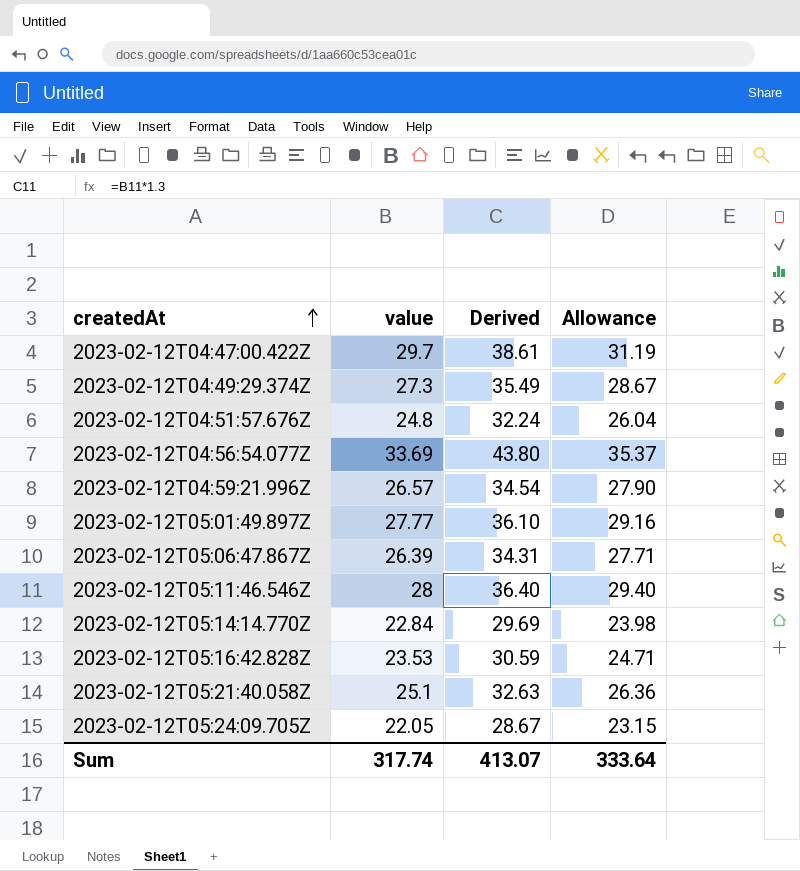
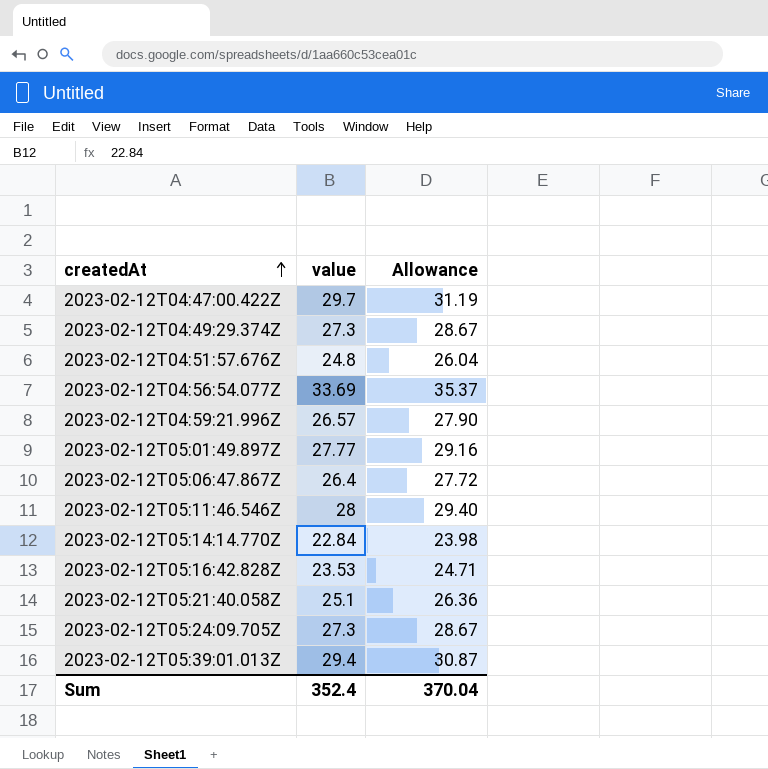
column Derived | formula: [value] * 1.3 -> none
2023-02-12T05:06:47.867Z | value: 26.39 -> 26.4
2023-02-12T05:06:47.867Z | Allowance: 27.71 -> 27.72
2023-02-12T05:24:09.705Z | value: 22.05 -> 27.3
2023-02-12T05:24:09.705Z | Allowance: 23.15 -> 28.67
row 2023-02-12T05:39:01.013Z: none -> 29.4 | 30.87
Sum | value: 317.74 -> 352.4
Sum | Allowance: 333.64 -> 370.04

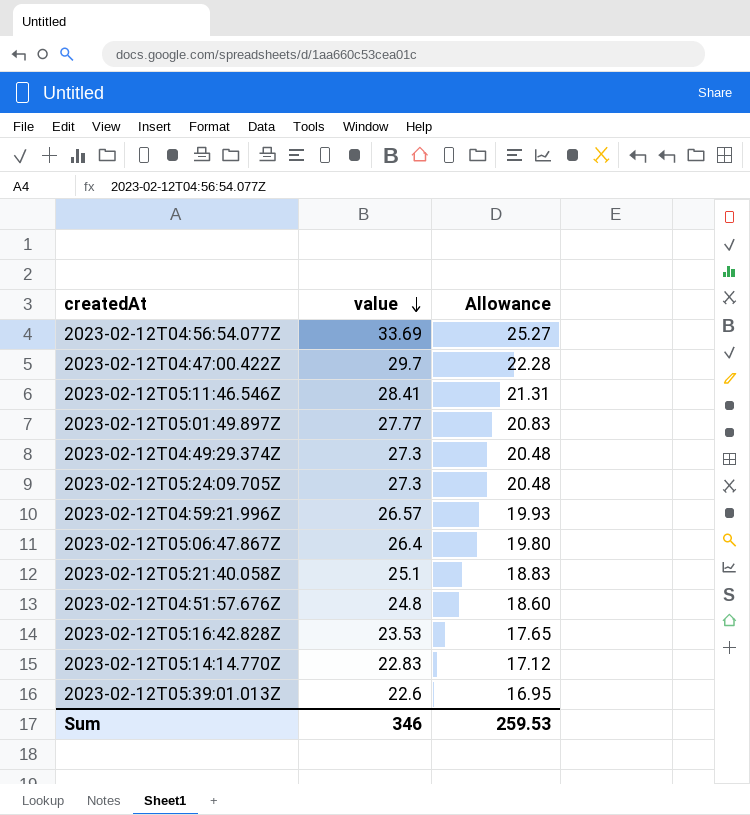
row order: createdAt ascending -> value descending
column Allowance | formula: [value] * 1.05 -> [value] * 0.75
2023-02-12T05:11:46.546Z | value: 28 -> 28.41
2023-02-12T05:14:14.770Z | value: 22.84 -> 22.83
2023-02-12T05:39:01.013Z | value: 29.4 -> 22.6
Sum | value: 352.4 -> 346
Sum | Allowance: 370.04 -> 259.53

